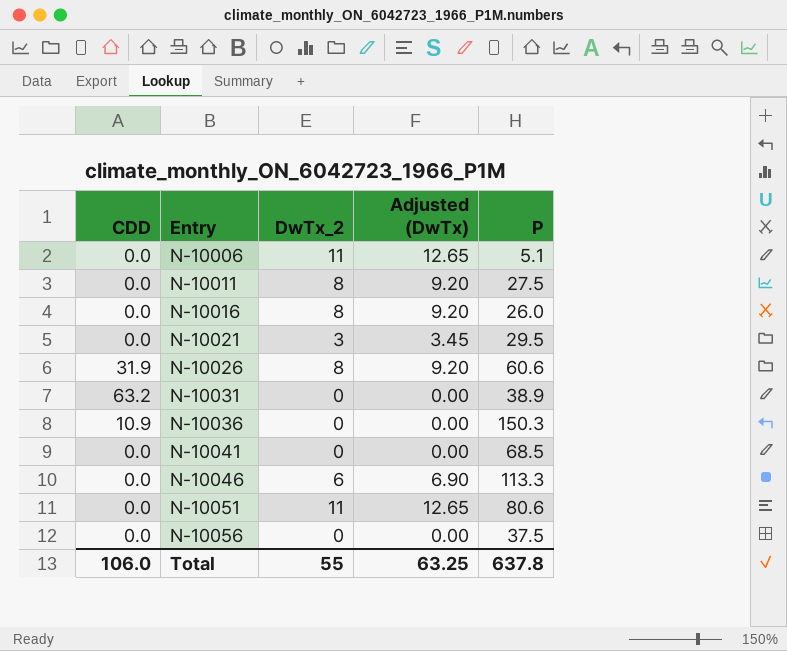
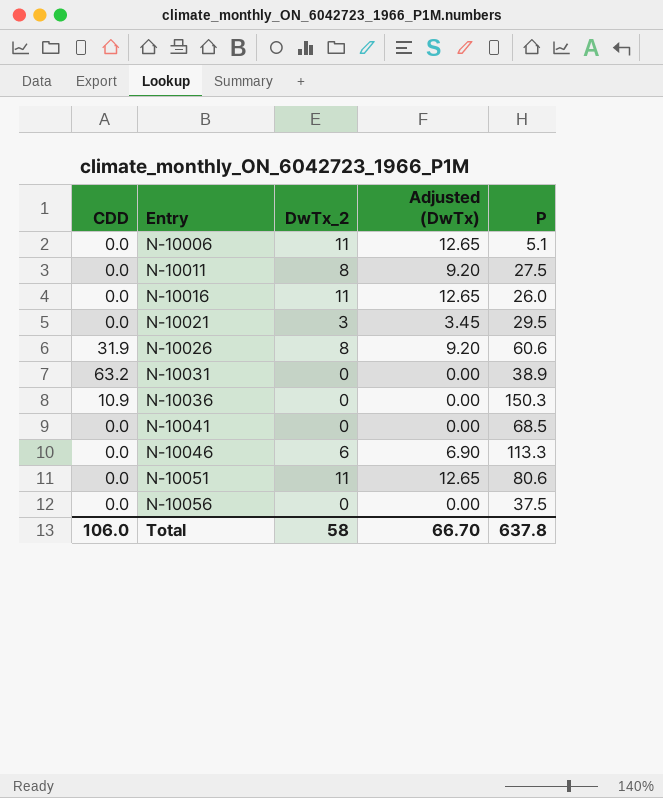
N-10016 | DwTx_2: 8 -> 11
N-10016 | Adjusted (DwTx): 9.20 -> 12.65
Total | DwTx_2: 55 -> 58
Total | Adjusted (DwTx): 63.25 -> 66.70

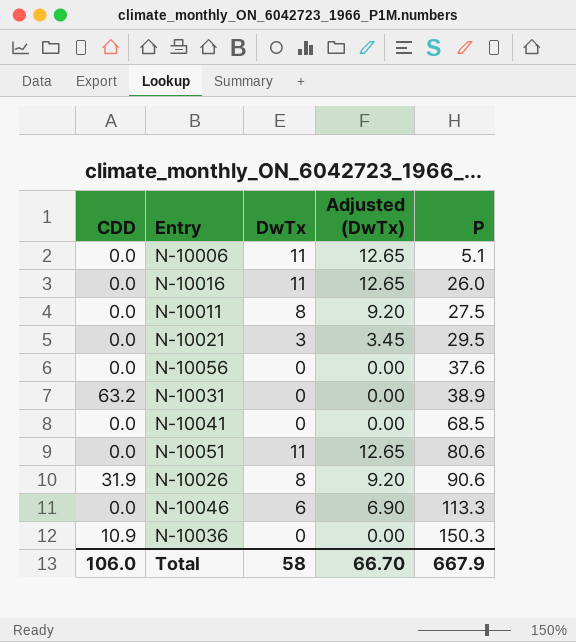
row order: Entry ascending -> P ascending
column name: DwTx_2 -> DwTx
N-10056 | P: 37.5 -> 37.6
N-10026 | P: 60.6 -> 90.6
Total | P: 637.8 -> 667.9

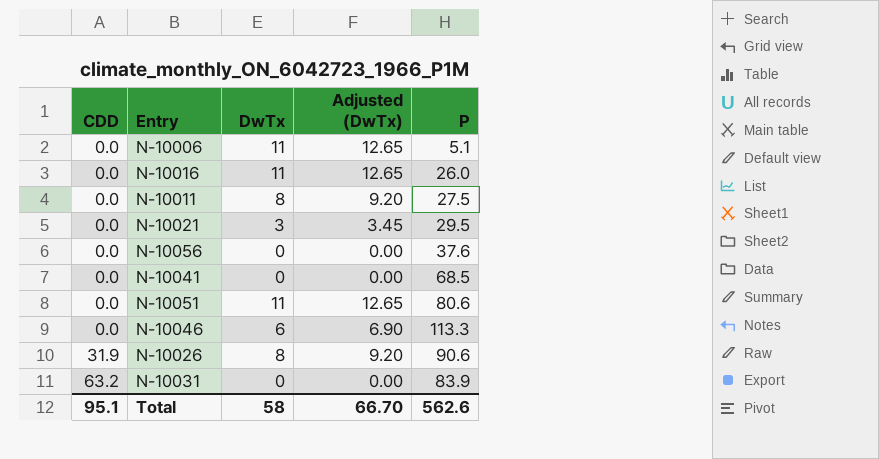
row order: P ascending -> CDD ascending
row N-10036: 10.9 | 0 | 0.00 | 150.3 -> none
N-10031 | P: 38.9 -> 83.9
Total | CDD: 106.0 -> 95.1
Total | P: 667.9 -> 562.6

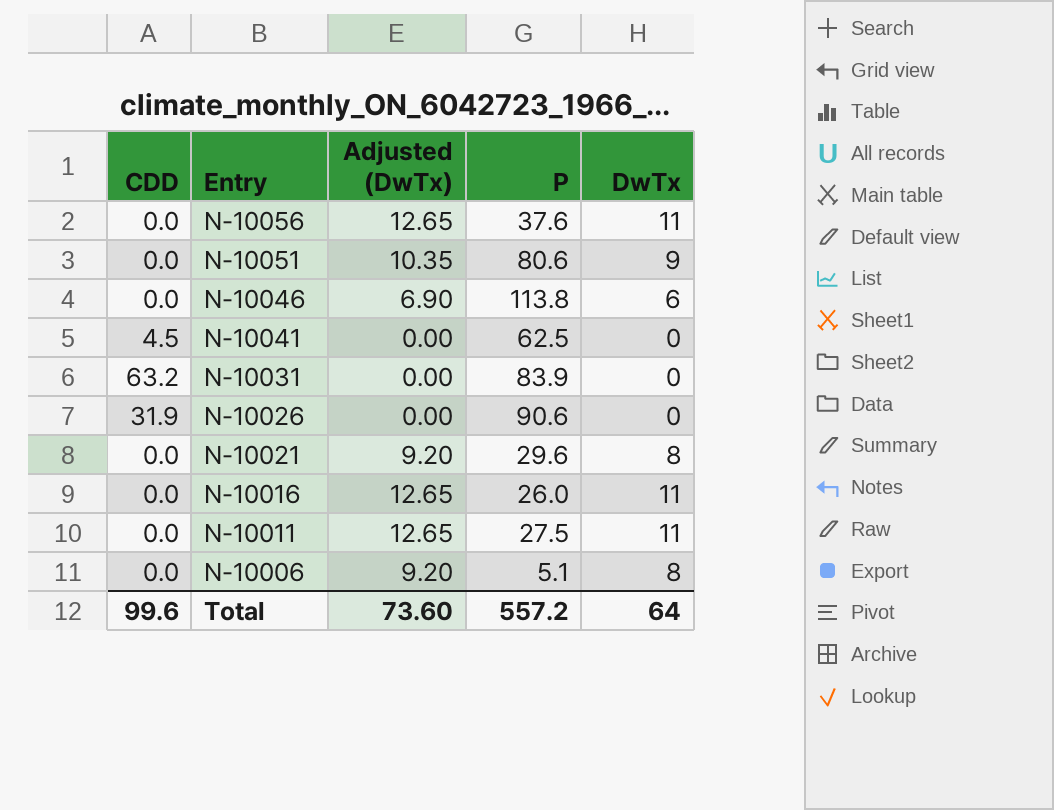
row order: CDD ascending -> Entry descending
column DwTx | position: 3 -> 5
N-10056 | Adjusted (DwTx): 0.00 -> 12.65
N-10056 | DwTx: 0 -> 11
N-10051 | Adjusted (DwTx): 12.65 -> 10.35
N-10051 | DwTx: 11 -> 9
N-10046 | P: 113.3 -> 113.8
N-10041 | CDD: 0.0 -> 4.5
N-10041 | P: 68.5 -> 62.5
N-10026 | Adjusted (DwTx): 9.20 -> 0.00
N-10026 | DwTx: 8 -> 0
N-10021 | Adjusted (DwTx): 3.45 -> 9.20
N-10021 | P: 29.5 -> 29.6
N-10021 | DwTx: 3 -> 8
N-10011 | Adjusted (DwTx): 9.20 -> 12.65
N-10011 | DwTx: 8 -> 11
N-10006 | Adjusted (DwTx): 12.65 -> 9.20
N-10006 | DwTx: 11 -> 8
Total | CDD: 95.1 -> 99.6
Total | Adjusted (DwTx): 66.70 -> 73.60
Total | P: 562.6 -> 557.2
Total | DwTx: 58 -> 64

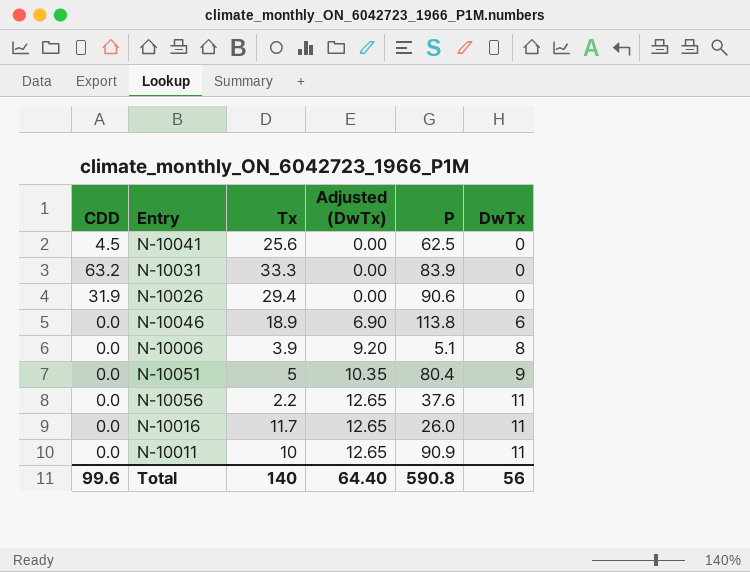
row order: Entry descending -> Adjusted (DwTx) ascending
column Tx | position: none -> 3
row N-10021: 0.0 | 9.20 | 29.6 | 8 -> none
N-10051 | P: 80.6 -> 80.4
N-10011 | P: 27.5 -> 90.9
Total | Adjusted (DwTx): 73.60 -> 64.40
Total | P: 557.2 -> 590.8
Total | DwTx: 64 -> 56

